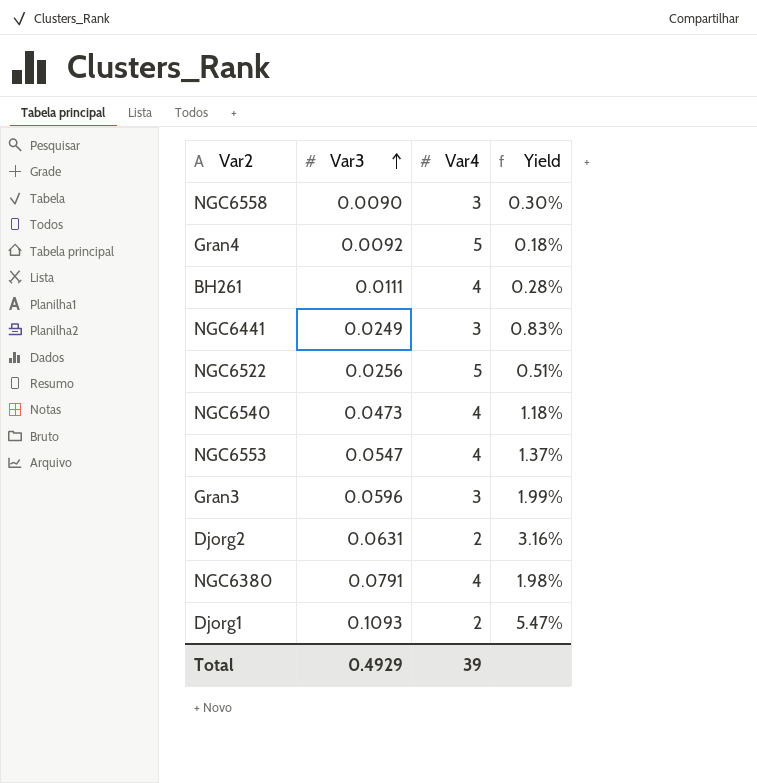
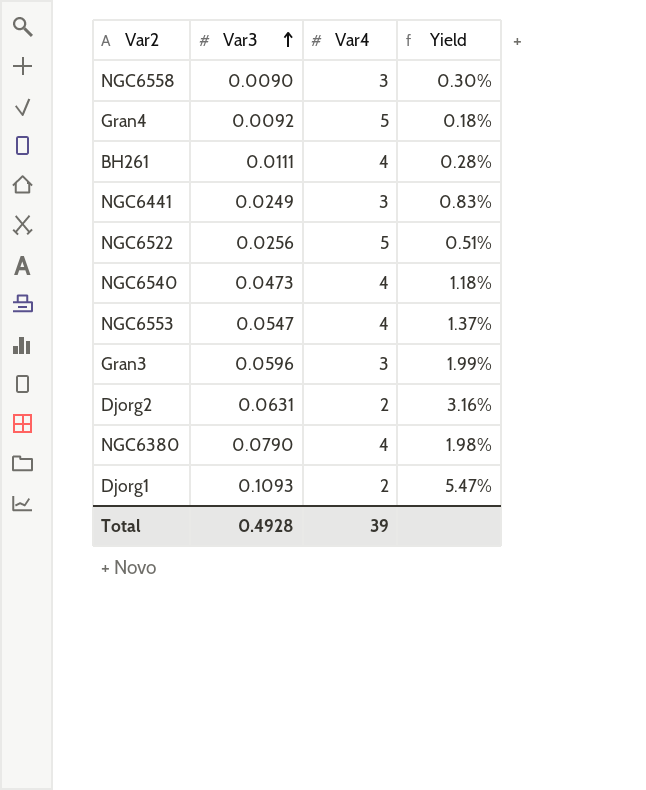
NGC6380 | Var3: 0.0791 -> 0.0790
Total | Var3: 0.4929 -> 0.4928

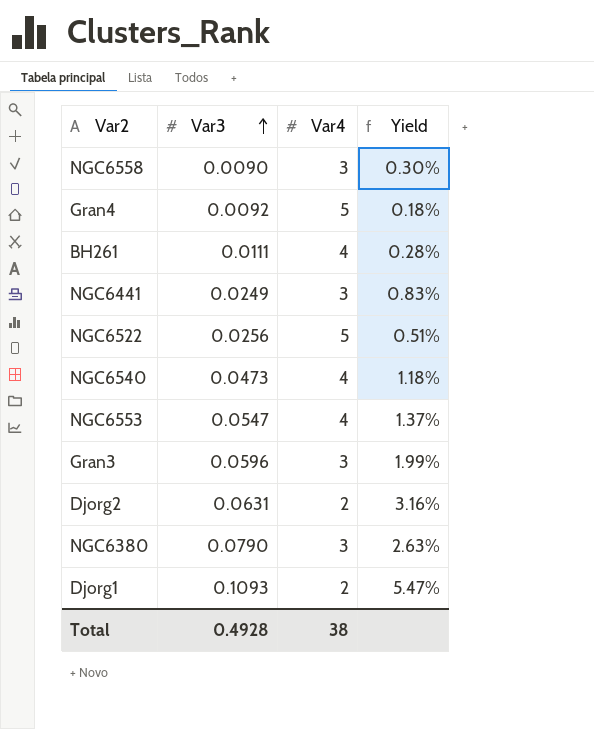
NGC6380 | Var4: 4 -> 3
NGC6380 | Yield: 1.98% -> 2.63%
Total | Var4: 39 -> 38

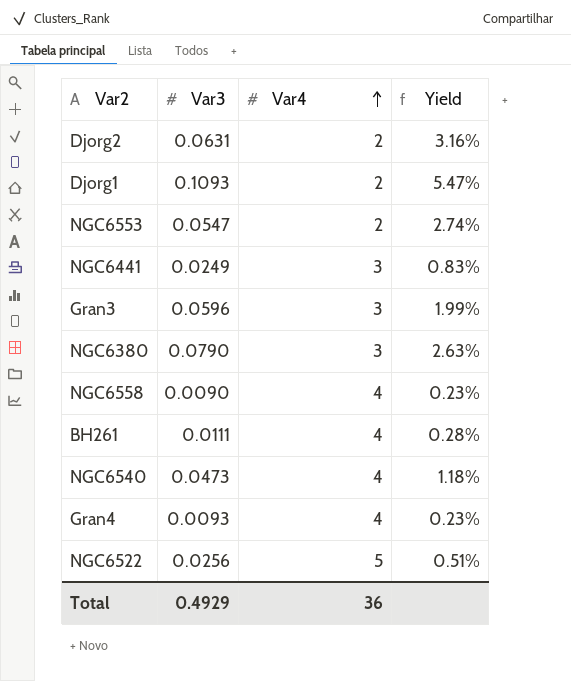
row order: Var3 ascending -> Var4 ascending
NGC6553 | Var4: 4 -> 2
NGC6553 | Yield: 1.37% -> 2.74%
NGC6558 | Var4: 3 -> 4
NGC6558 | Yield: 0.30% -> 0.23%
Gran4 | Var3: 0.0092 -> 0.0093
Gran4 | Var4: 5 -> 4
Gran4 | Yield: 0.18% -> 0.23%
Total | Var3: 0.4928 -> 0.4929
Total | Var4: 38 -> 36

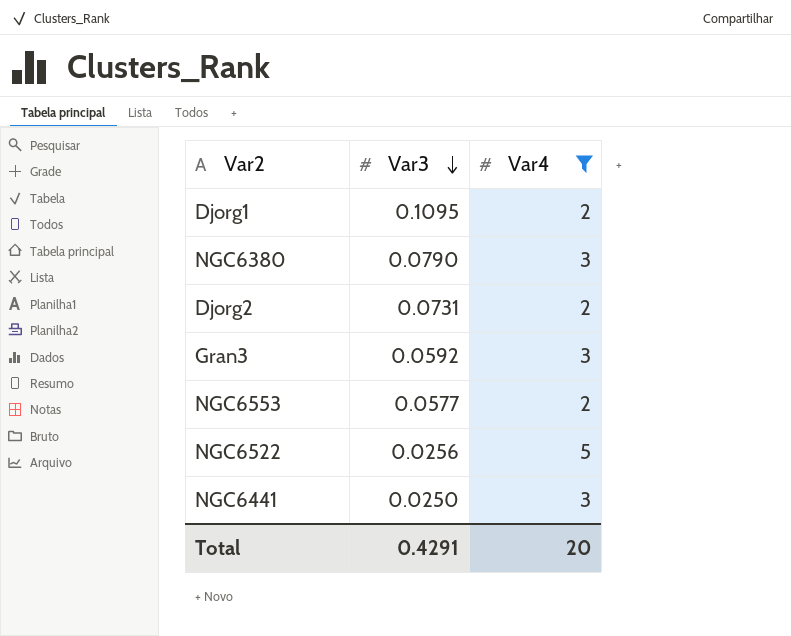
filter: none -> Var4 != 4
row order: Var4 ascending -> Var3 descending
column Yield | formula: [Var3] / [Var4] -> none
Djorg1 | Var3: 0.1093 -> 0.1095
Djorg2 | Var3: 0.0631 -> 0.0731
Gran3 | Var3: 0.0596 -> 0.0592
NGC6553 | Var3: 0.0547 -> 0.0577
NGC6441 | Var3: 0.0249 -> 0.0250
Total | Var3: 0.4929 -> 0.4291
Total | Var4: 36 -> 20

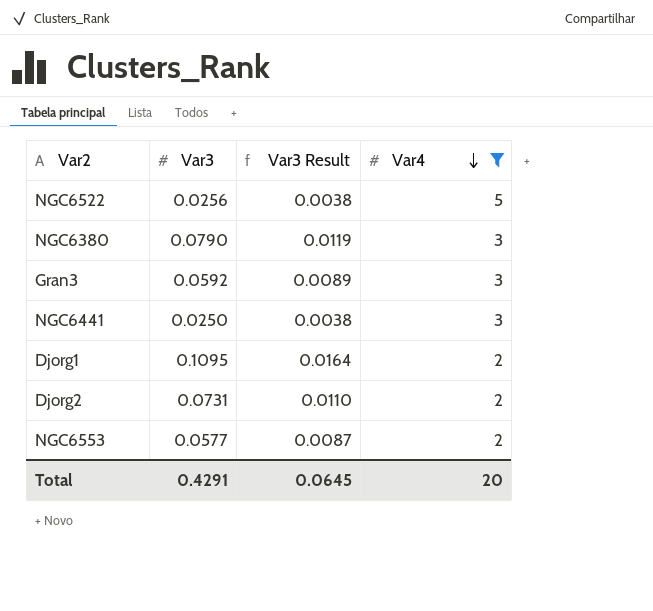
row order: Var3 descending -> Var4 descending
column Var3 Result | formula: none -> [Var3] * 0.15

